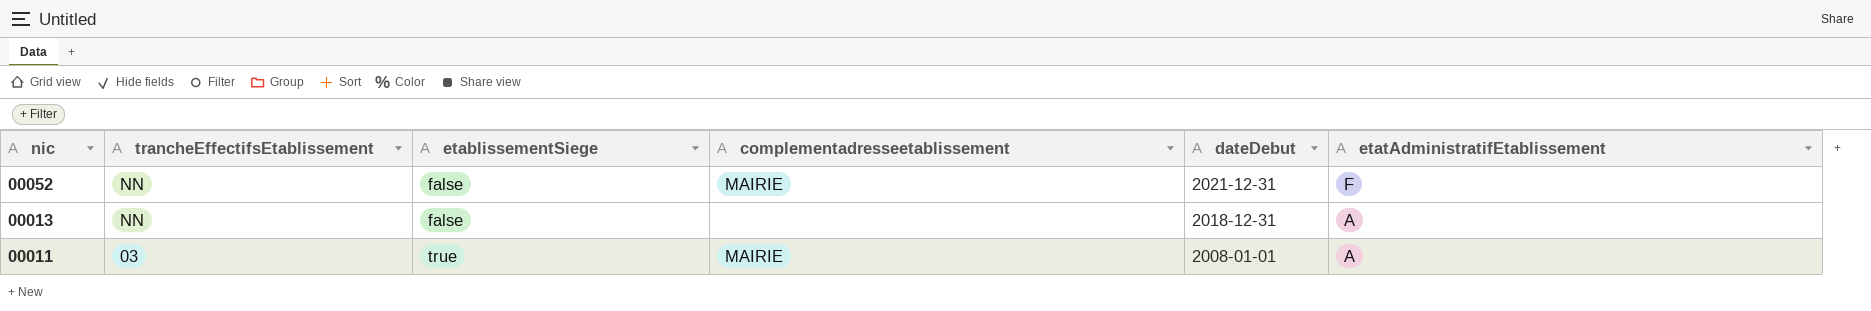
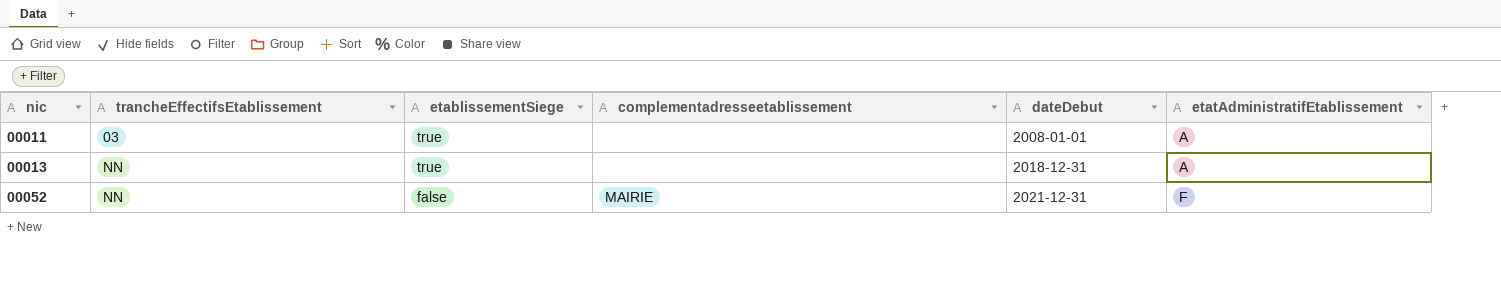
row order: nic descending -> nic ascending
00011 | complementadresseetablissement: MAIRIE -> none
00013 | etablissementSiege: false -> true

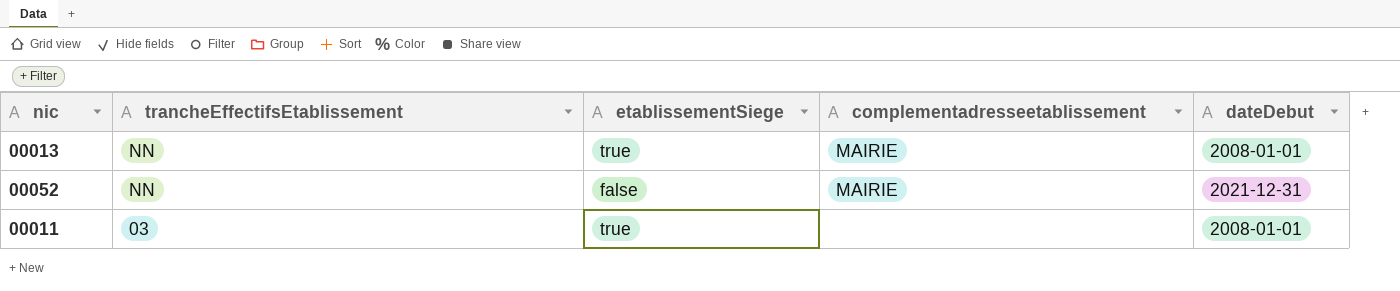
row order: nic ascending -> trancheEffectifsEtablissement descending
column etatAdministratifEtablissement | position: 6 -> none
00013 | complementadresseetablissement: none -> MAIRIE
00013 | dateDebut: 2018-12-31 -> 2008-01-01

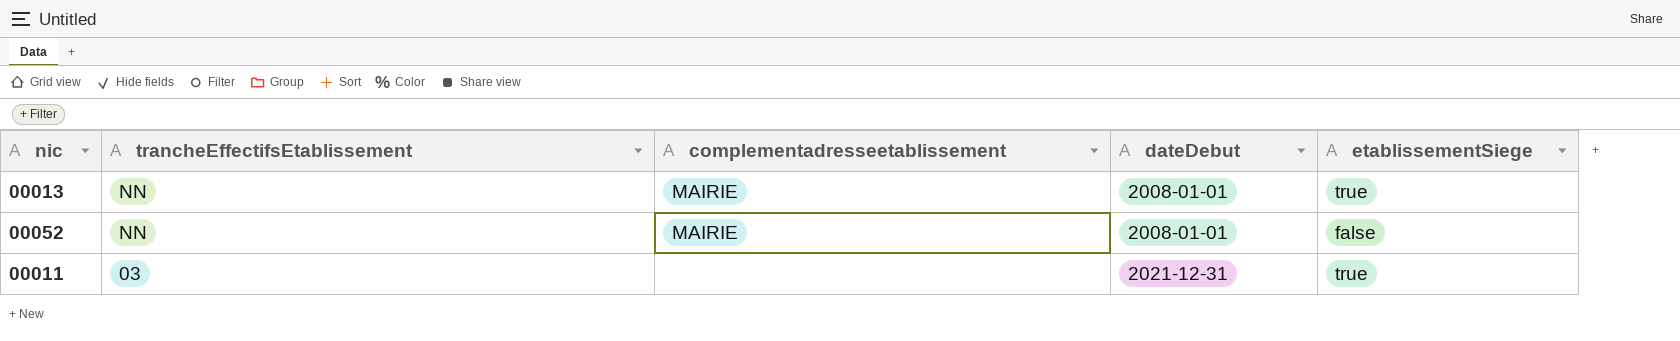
column etablissementSiege | position: 3 -> 5
00052 | dateDebut: 2021-12-31 -> 2008-01-01
00011 | dateDebut: 2008-01-01 -> 2021-12-31

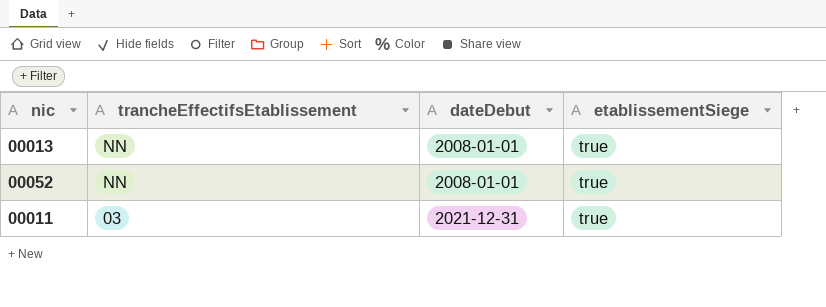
column complementadresseetablissement | position: 3 -> none
00052 | etablissementSiege: false -> true

